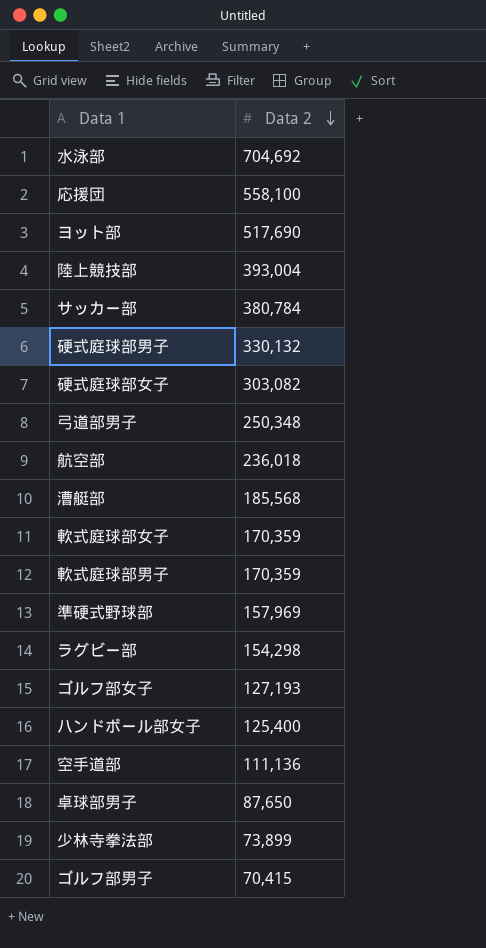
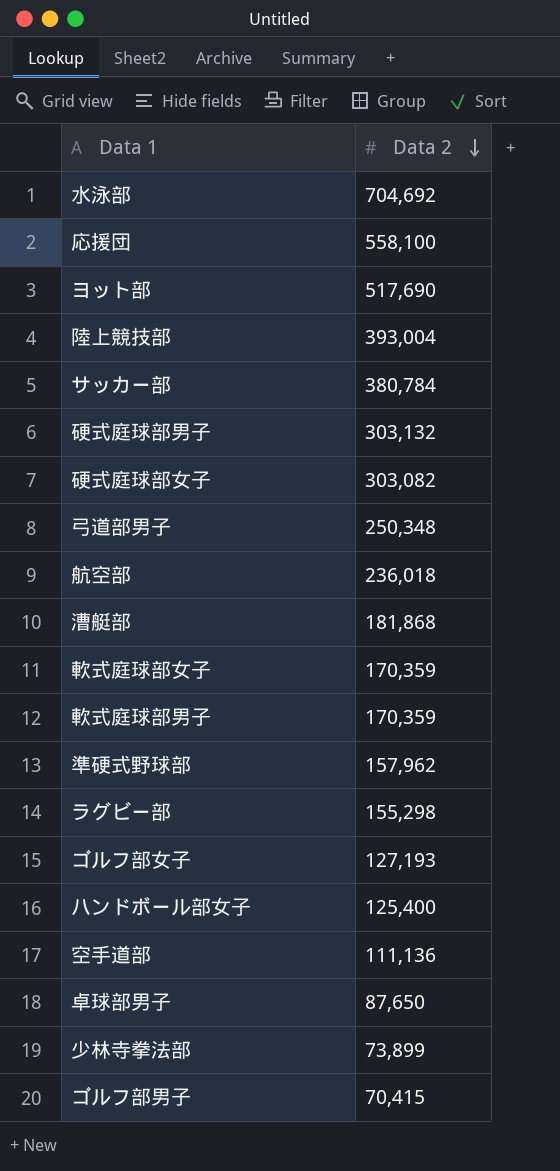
硬式庭球部男子 | Data 2: 330,132 -> 303,132
漕艇部 | Data 2: 185,568 -> 181,868
準硬式野球部 | Data 2: 157,969 -> 157,962
ラグビー部 | Data 2: 154,298 -> 155,298

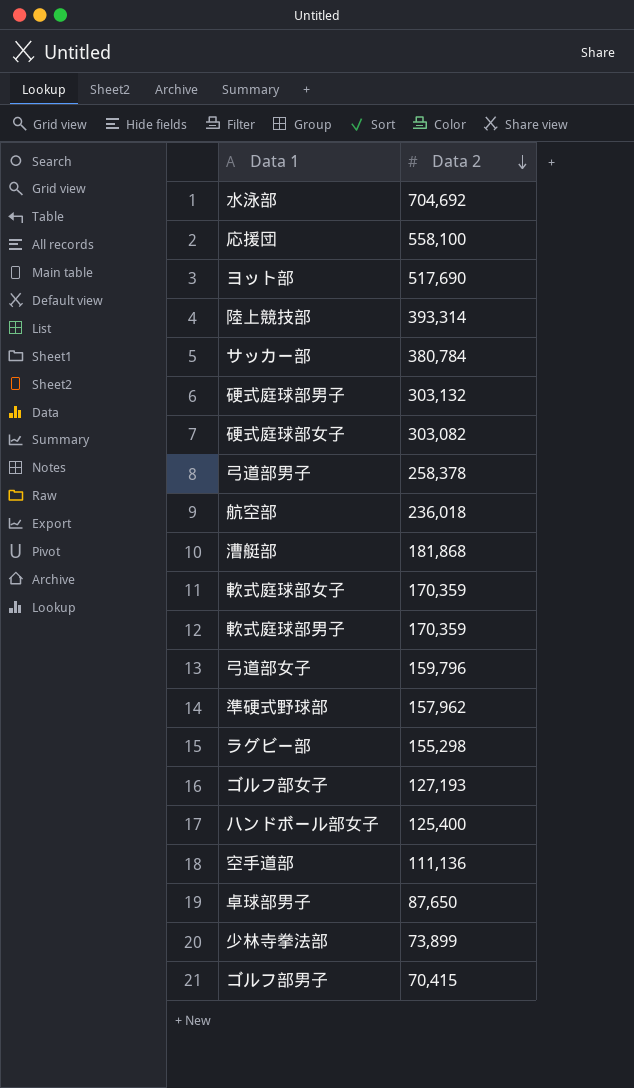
陸上競技部 | Data 2: 393,004 -> 393,314
弓道部男子 | Data 2: 250,348 -> 258,378
row 弓道部女子: none -> 159,796

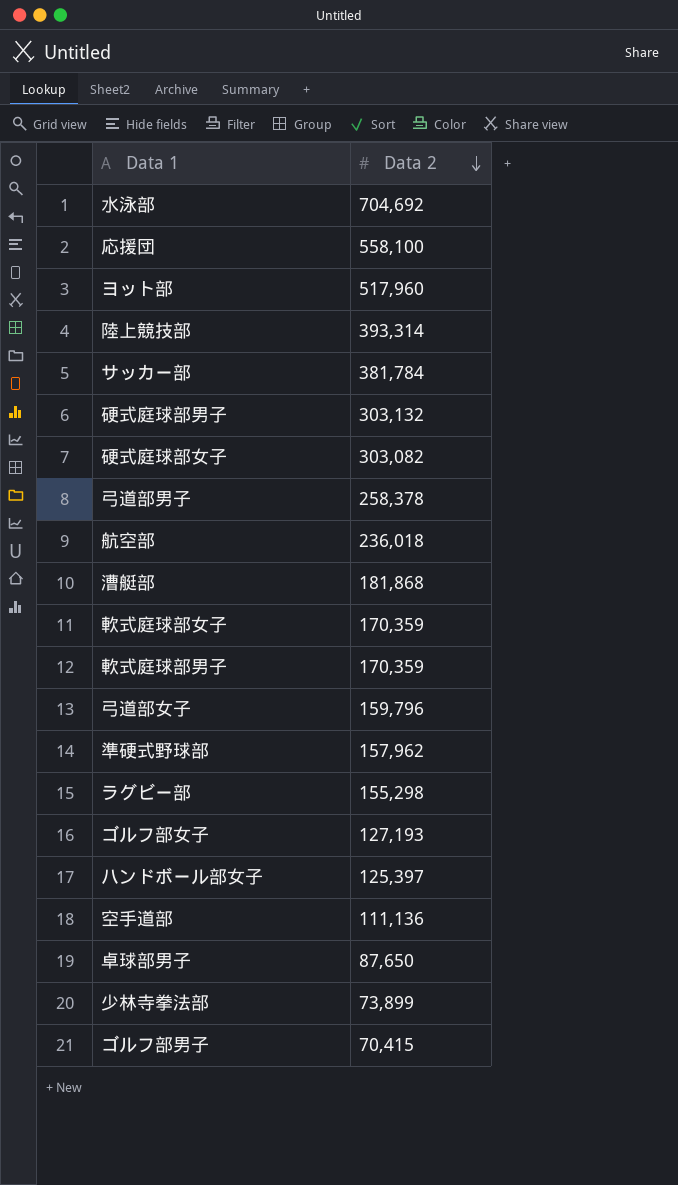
ヨット部 | Data 2: 517,690 -> 517,960
サッカー部 | Data 2: 380,784 -> 381,784
ハンドボール部女子 | Data 2: 125,400 -> 125,397

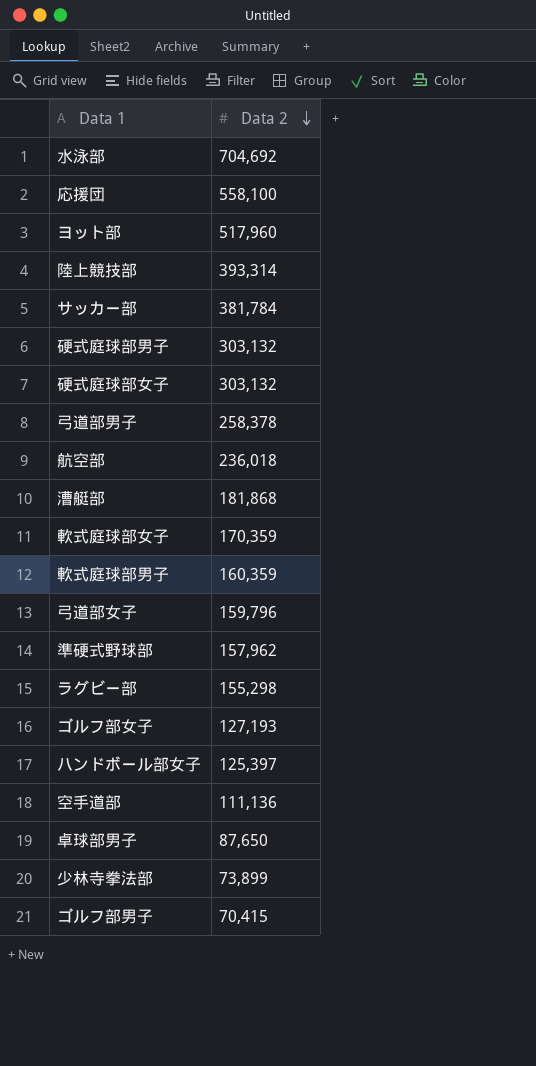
硬式庭球部女子 | Data 2: 303,082 -> 303,132
軟式庭球部男子 | Data 2: 170,359 -> 160,359

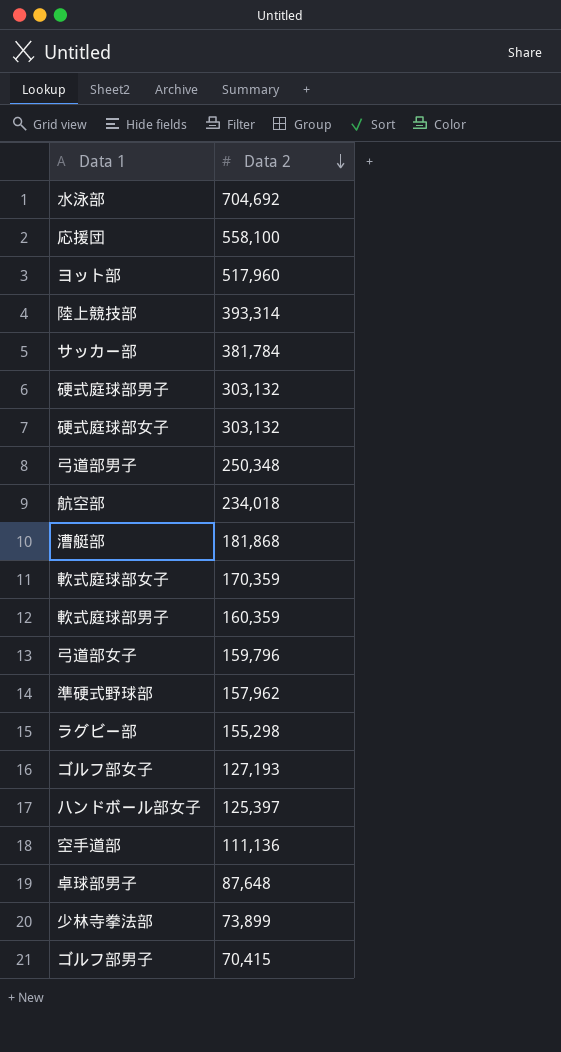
弓道部男子 | Data 2: 258,378 -> 250,348
航空部 | Data 2: 236,018 -> 234,018
卓球部男子 | Data 2: 87,650 -> 87,648

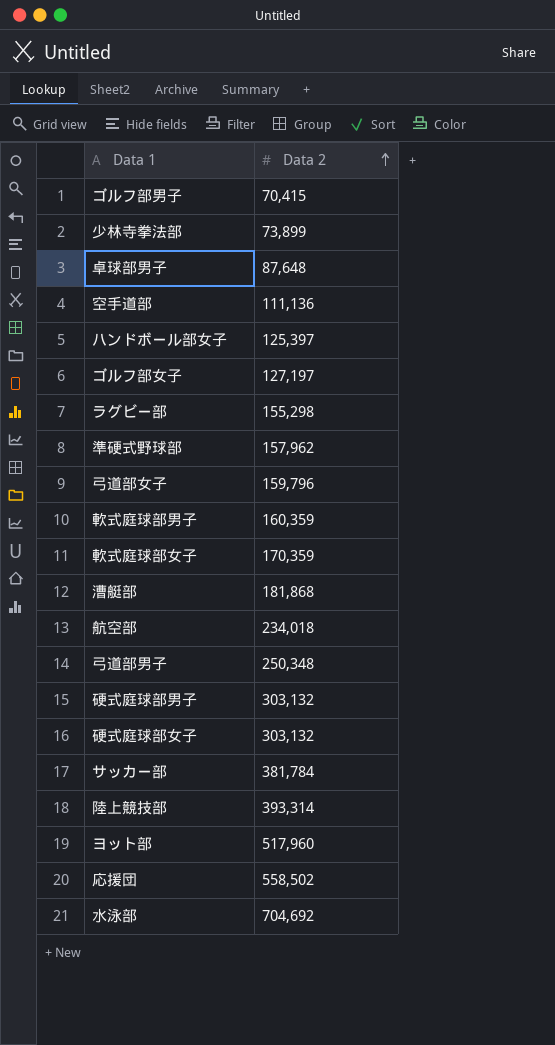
row order: Data 2 descending -> Data 2 ascending
ゴルフ部女子 | Data 2: 127,193 -> 127,197
応援団 | Data 2: 558,100 -> 558,502

